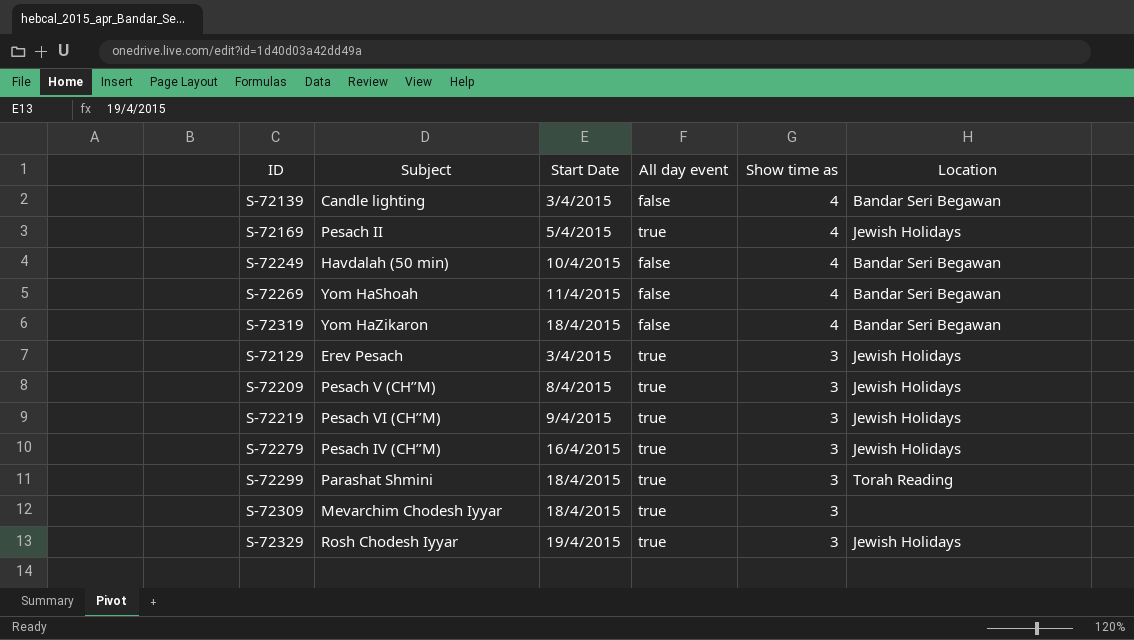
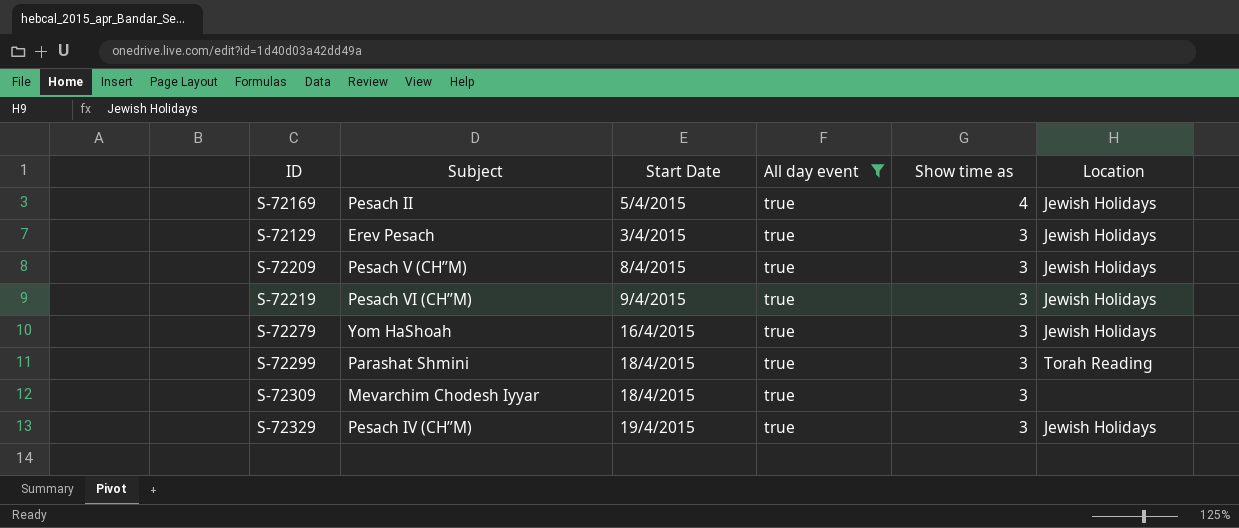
filter: none -> All day event = true
S-72279 | Subject: Pesach IV (CH’’M) -> Yom HaShoah
S-72329 | Subject: Rosh Chodesh Iyyar -> Pesach IV (CH’’M)

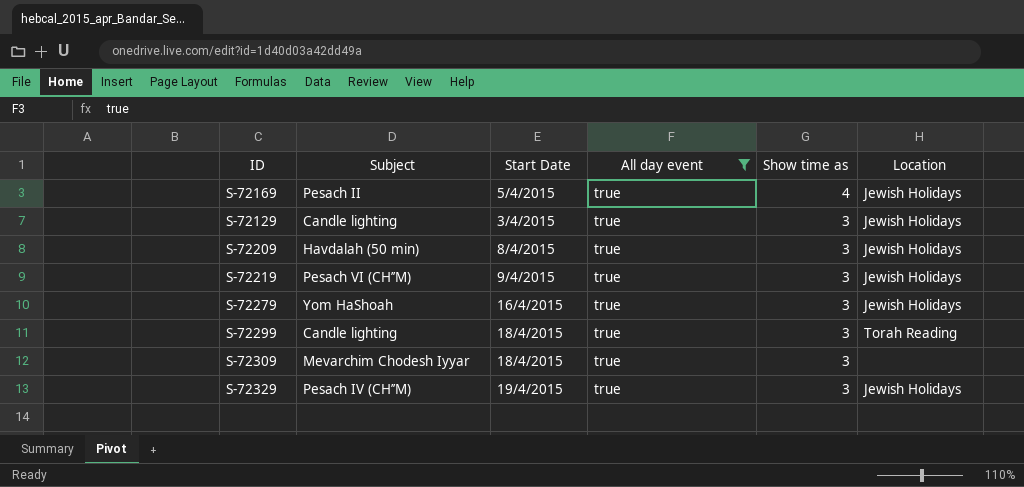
S-72129 | Subject: Erev Pesach -> Candle lighting
S-72209 | Subject: Pesach V (CH’’M) -> Havdalah (50 min)
S-72299 | Subject: Parashat Shmini -> Candle lighting

